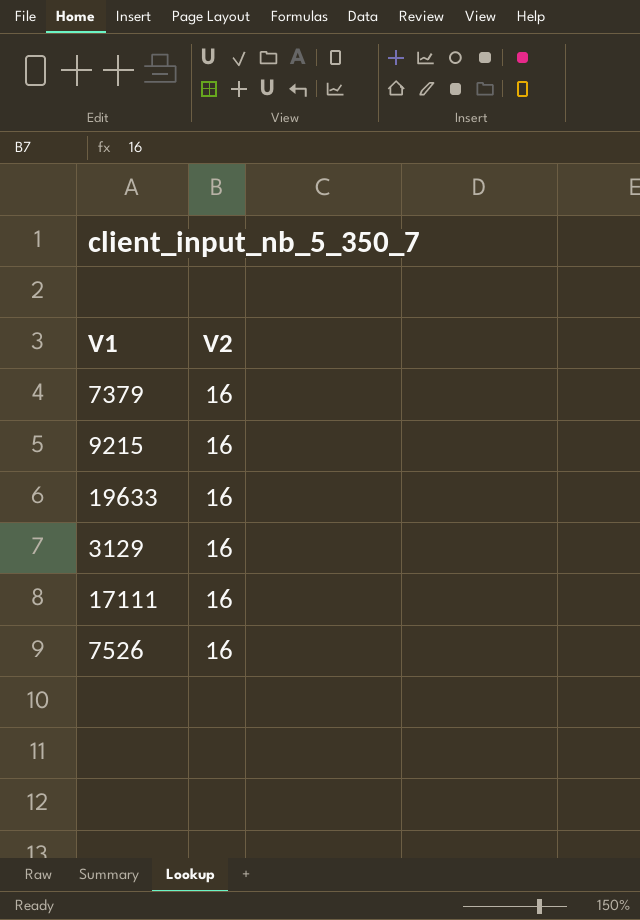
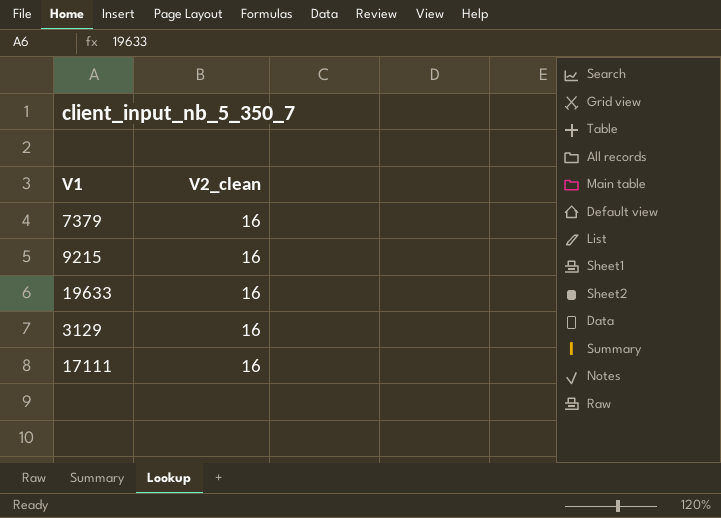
column name: V2 -> V2_clean
row 7526: 16 -> none

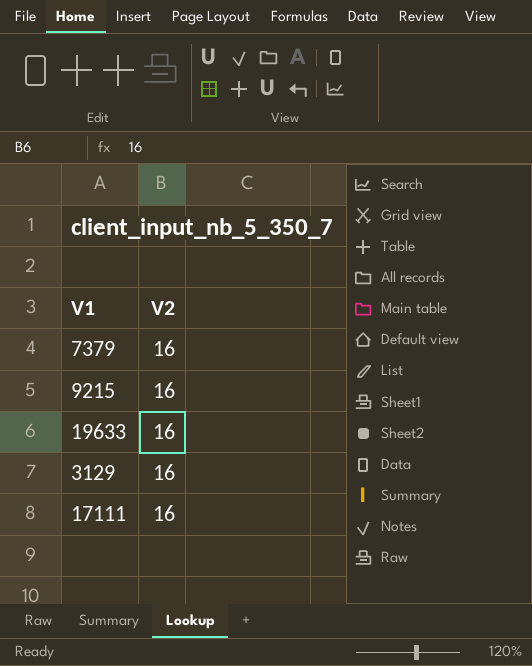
column name: V2_clean -> V2

